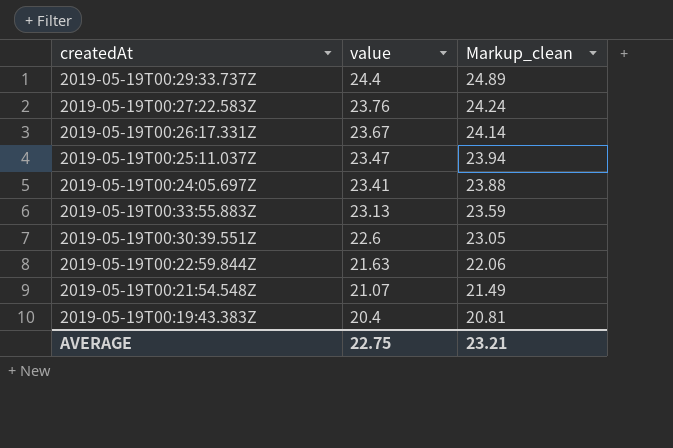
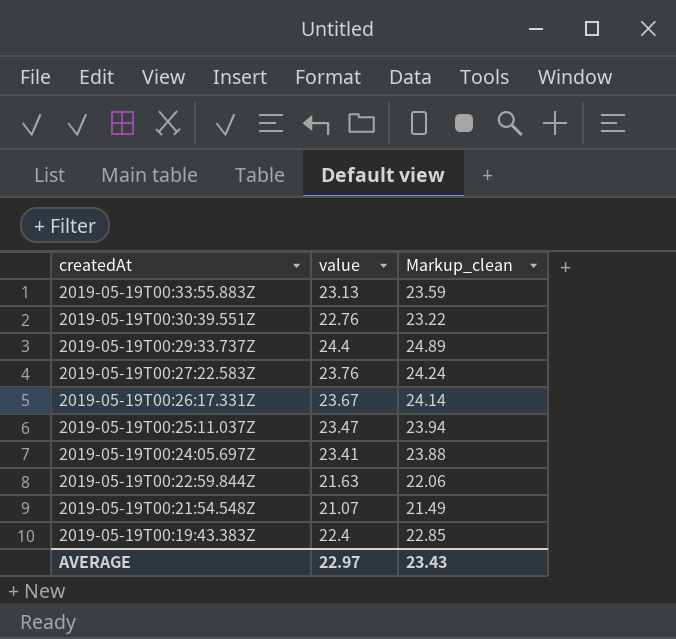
row order: value descending -> createdAt descending
2019-05-19T00:30:39.551Z | value: 22.6 -> 22.76
2019-05-19T00:30:39.551Z | Markup_clean: 23.05 -> 23.22
2019-05-19T00:19:43.383Z | value: 20.4 -> 22.4
2019-05-19T00:19:43.383Z | Markup_clean: 20.81 -> 22.85
AVERAGE | value: 22.75 -> 22.97
AVERAGE | Markup_clean: 23.21 -> 23.43

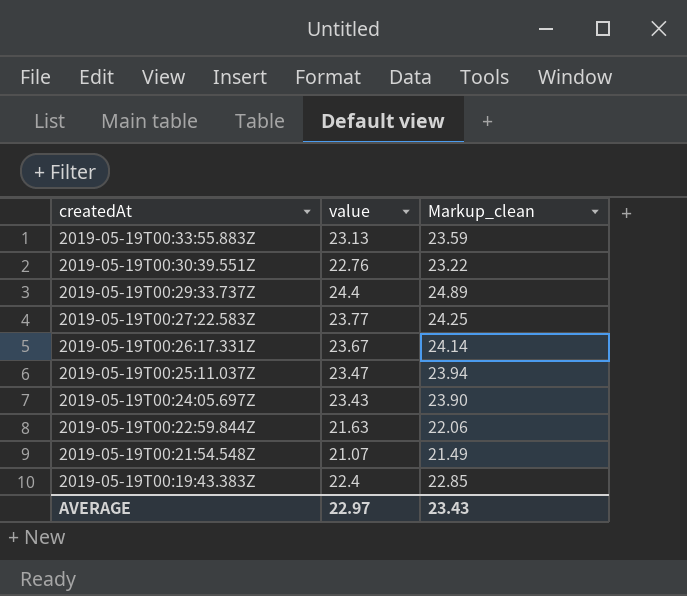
2019-05-19T00:27:22.583Z | value: 23.76 -> 23.77
2019-05-19T00:27:22.583Z | Markup_clean: 24.24 -> 24.25
2019-05-19T00:24:05.697Z | value: 23.41 -> 23.43
2019-05-19T00:24:05.697Z | Markup_clean: 23.88 -> 23.90

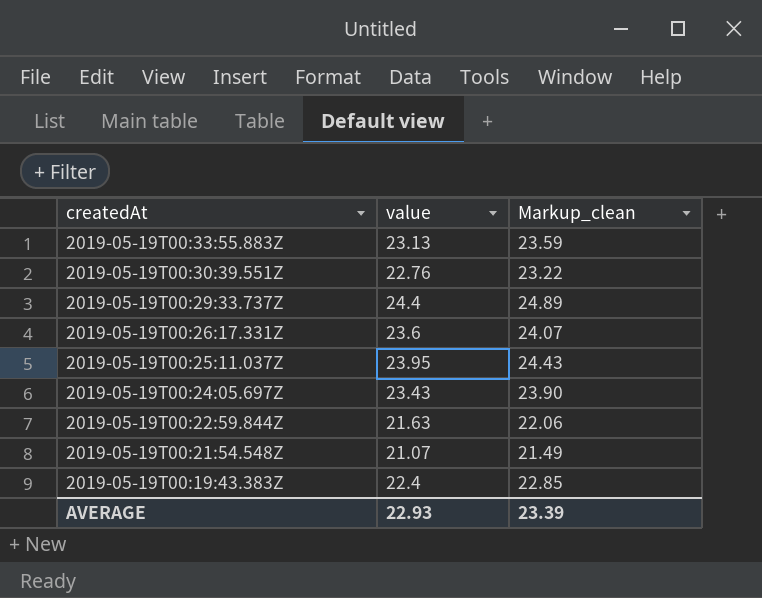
row 2019-05-19T00:27:22.583Z: 23.77 | 24.25 -> none
2019-05-19T00:26:17.331Z | value: 23.67 -> 23.6
2019-05-19T00:26:17.331Z | Markup_clean: 24.14 -> 24.07
2019-05-19T00:25:11.037Z | value: 23.47 -> 23.95
2019-05-19T00:25:11.037Z | Markup_clean: 23.94 -> 24.43
AVERAGE | value: 22.97 -> 22.93
AVERAGE | Markup_clean: 23.43 -> 23.39

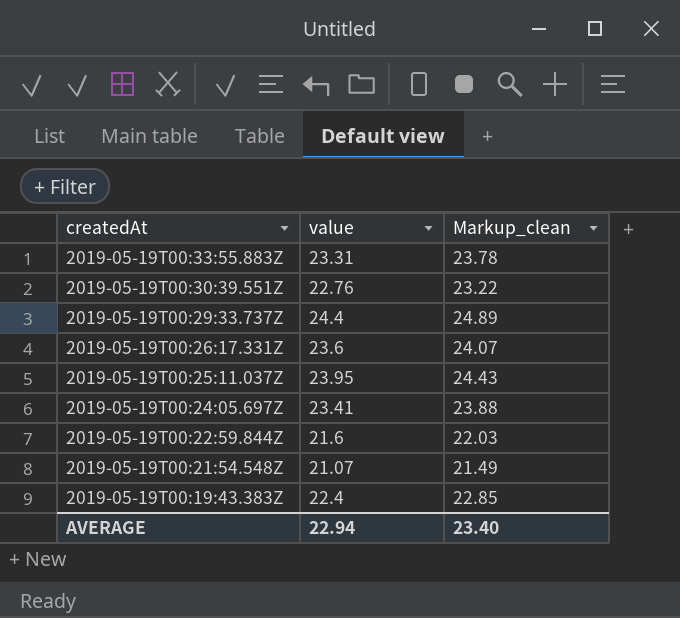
2019-05-19T00:33:55.883Z | value: 23.13 -> 23.31
2019-05-19T00:33:55.883Z | Markup_clean: 23.59 -> 23.78
2019-05-19T00:24:05.697Z | value: 23.43 -> 23.41
2019-05-19T00:24:05.697Z | Markup_clean: 23.90 -> 23.88
2019-05-19T00:22:59.844Z | value: 21.63 -> 21.6
2019-05-19T00:22:59.844Z | Markup_clean: 22.06 -> 22.03
AVERAGE | value: 22.93 -> 22.94
AVERAGE | Markup_clean: 23.39 -> 23.40

